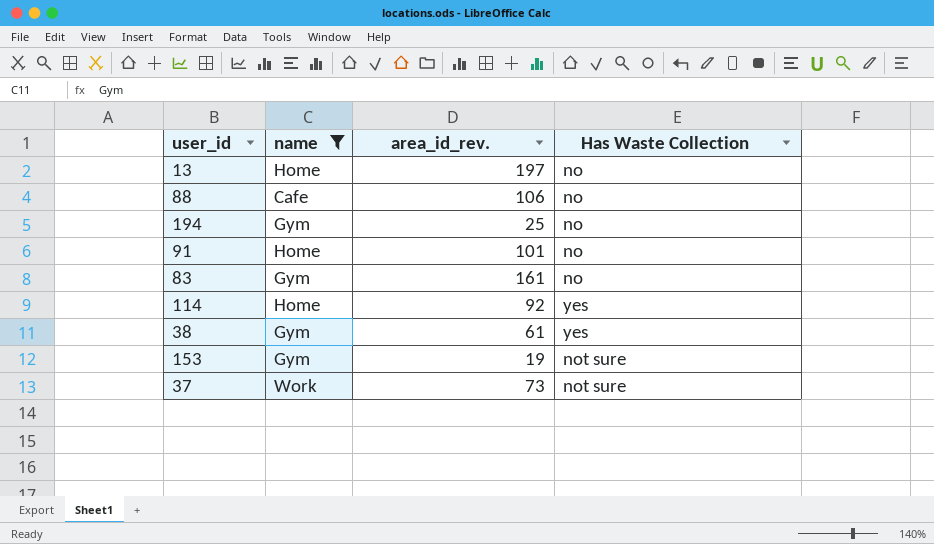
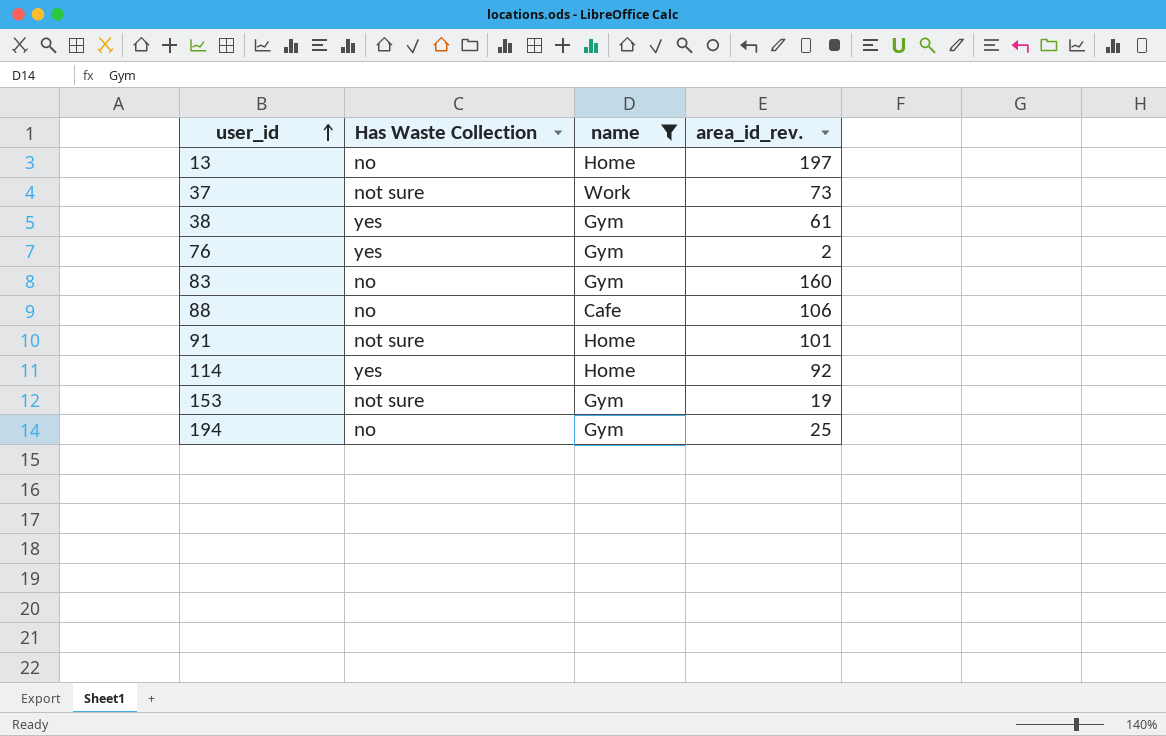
row order: none -> user_id ascending
column Has Waste Collection | position: 4 -> 2
row 76: none -> yes | Gym | 2
83 | area_id_rev.: 161 -> 160
91 | Has Waste Collection: no -> not sure

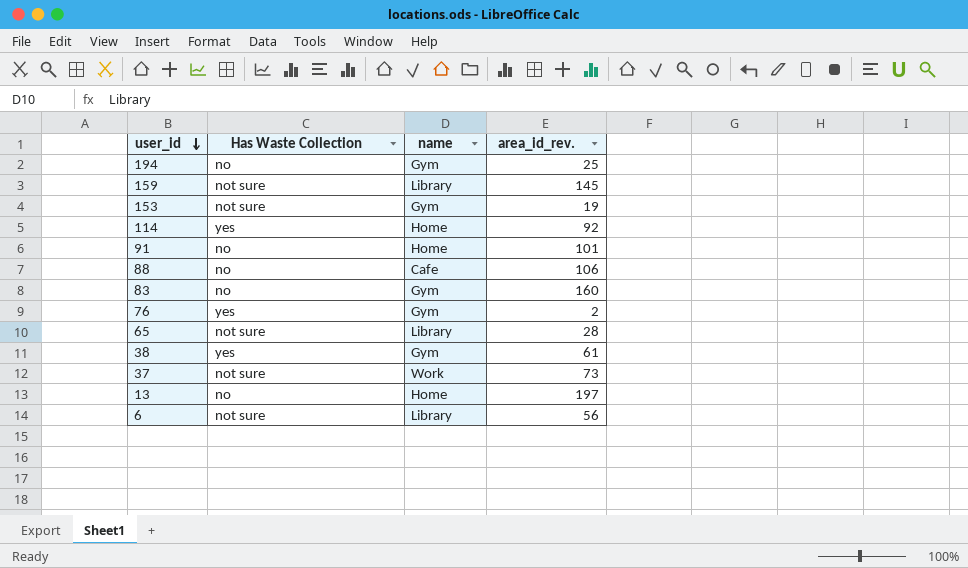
filter: name != Library -> none
row order: user_id ascending -> user_id descending
91 | Has Waste Collection: not sure -> no

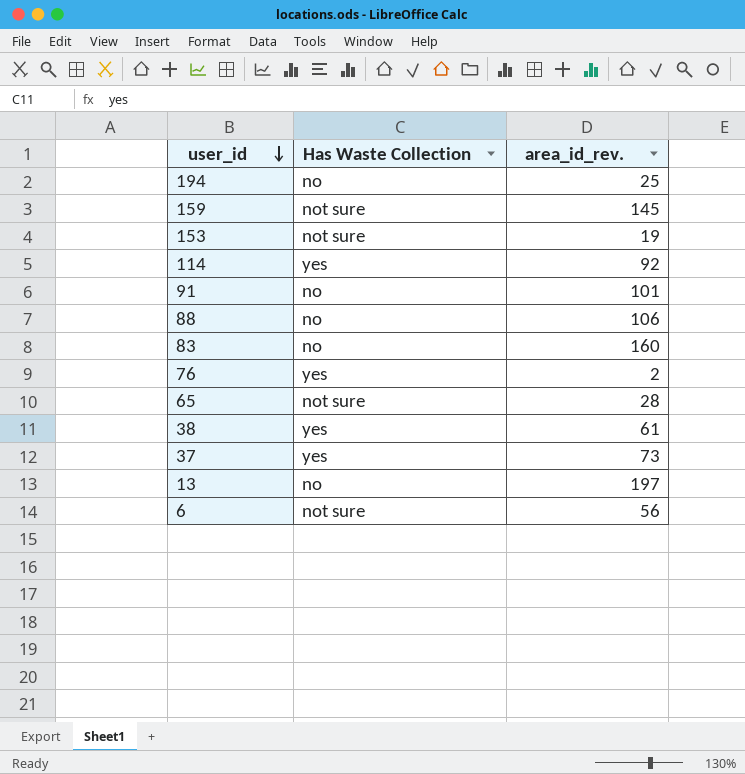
column name | position: 3 -> none
37 | Has Waste Collection: not sure -> yes

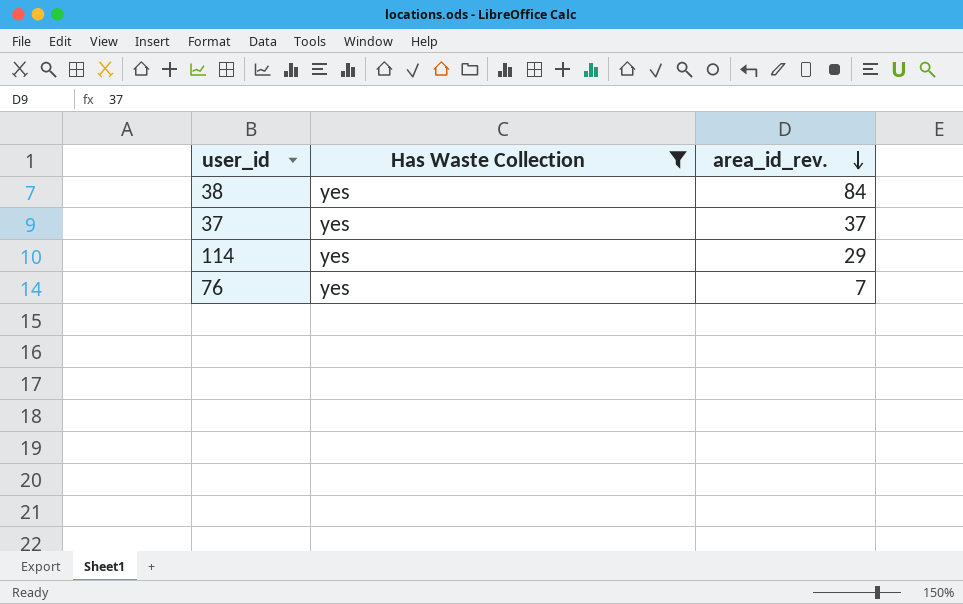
filter: none -> Has Waste Collection = yes
row order: user_id descending -> area_id_rev. descending
38 | area_id_rev.: 61 -> 84
37 | area_id_rev.: 73 -> 37
114 | area_id_rev.: 92 -> 29
76 | area_id_rev.: 2 -> 7

